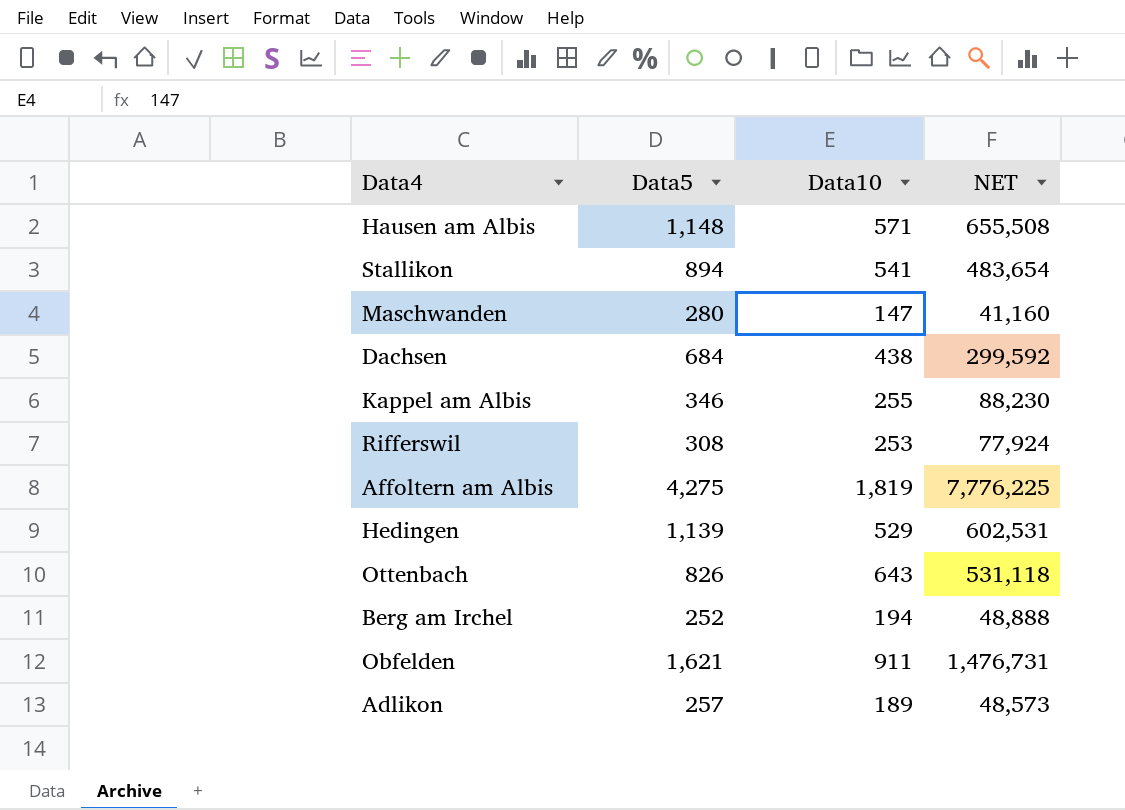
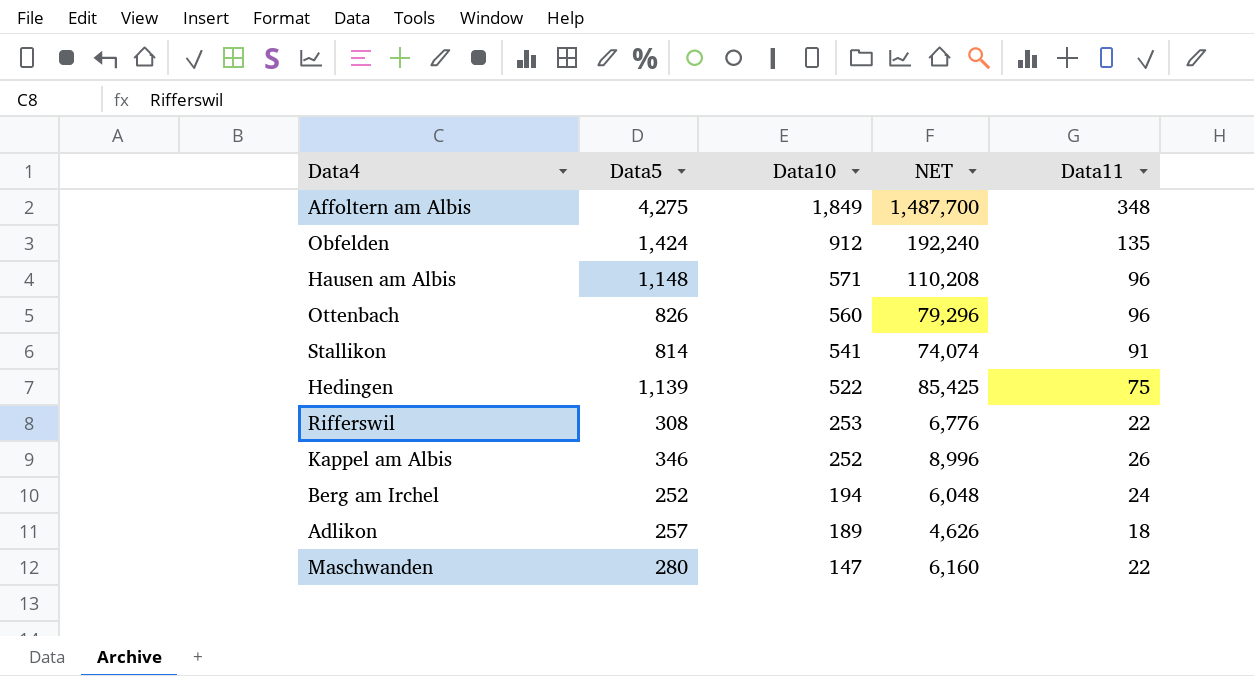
row order: none -> Data10 descending
column NET | formula: [Data5] * [Data10] -> [Data5] * [Data11]
column Data11 | position: none -> 5
row Dachsen: 684 | 438 | 299,592 -> none
Affoltern am Albis | Data10: 1,819 -> 1,849
Obfelden | Data5: 1,621 -> 1,424
Obfelden | Data10: 911 -> 912
Ottenbach | Data10: 643 -> 560
Stallikon | Data5: 894 -> 814
Hedingen | Data10: 529 -> 522
Kappel am Albis | Data10: 255 -> 252

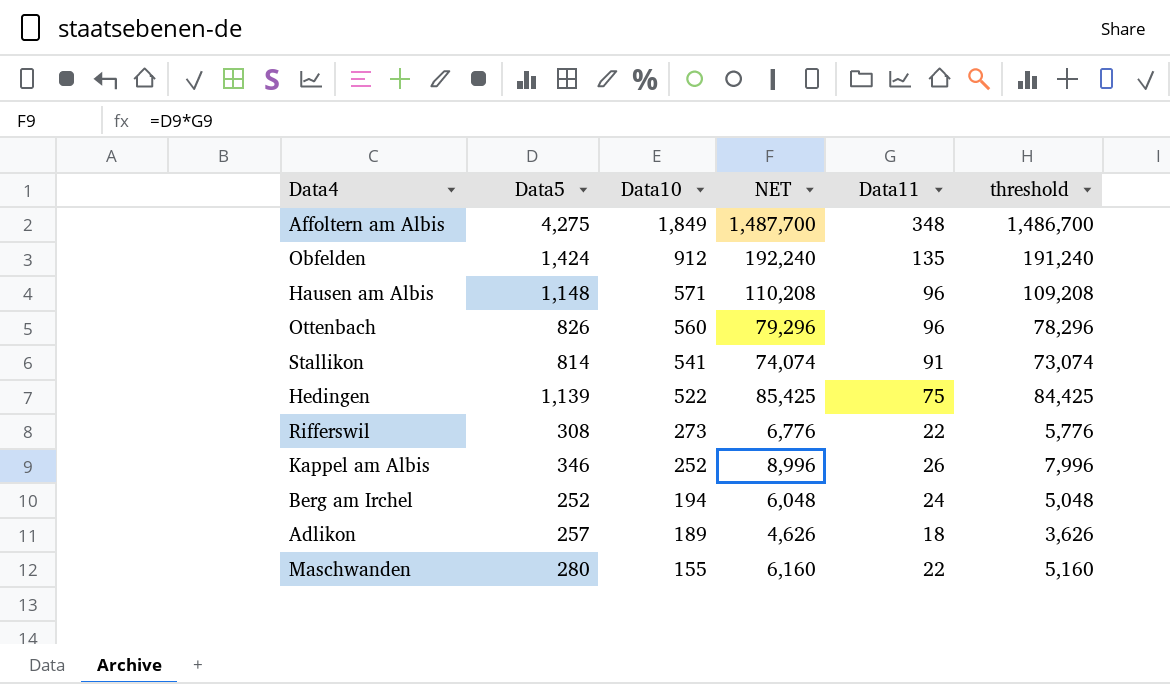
column threshold | formula: none -> [NET] - 1000
Rifferswil | Data10: 253 -> 273
Maschwanden | Data10: 147 -> 155

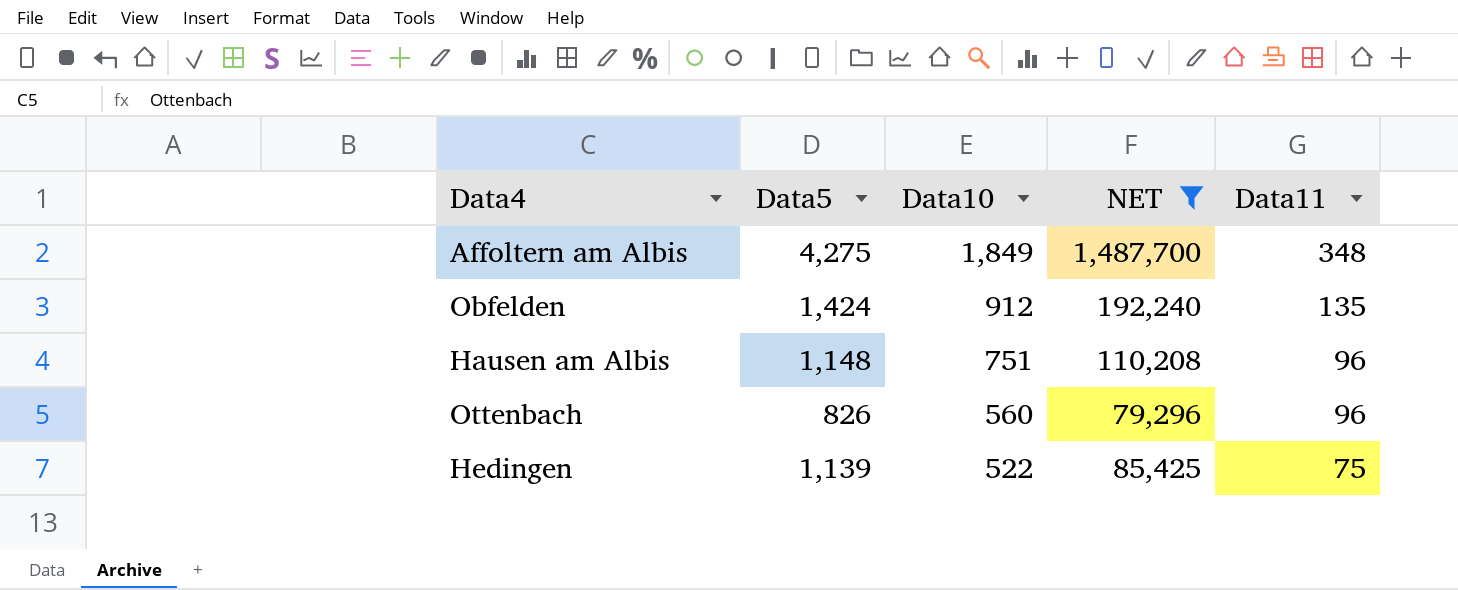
filter: none -> NET >= 79,296
column threshold | formula: [NET] - 1000 -> none
Hausen am Albis | Data10: 571 -> 751

